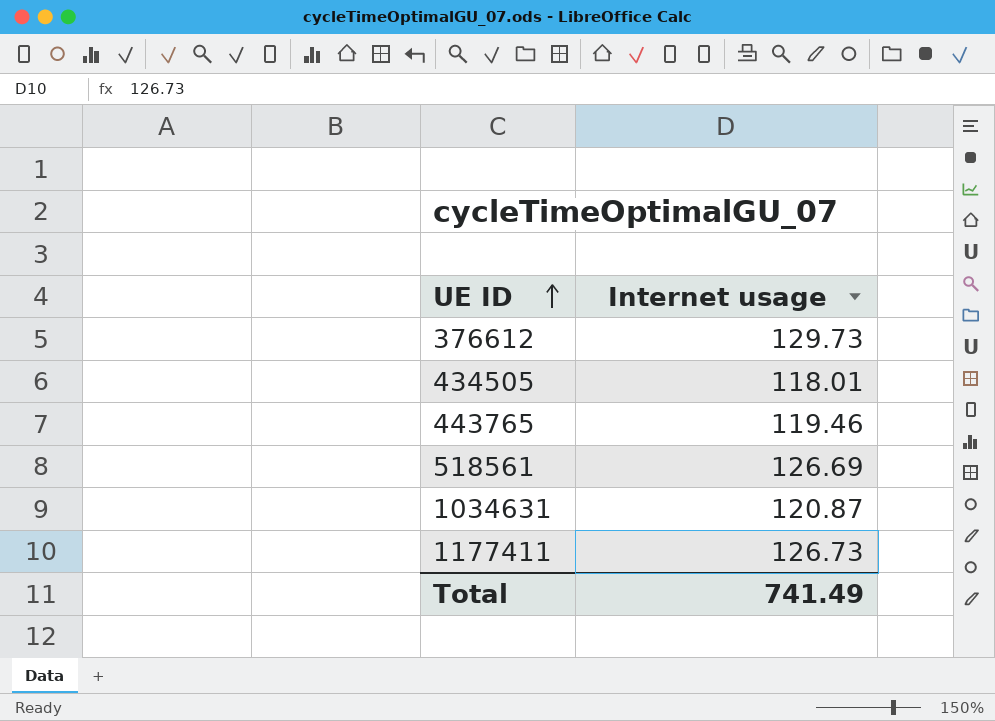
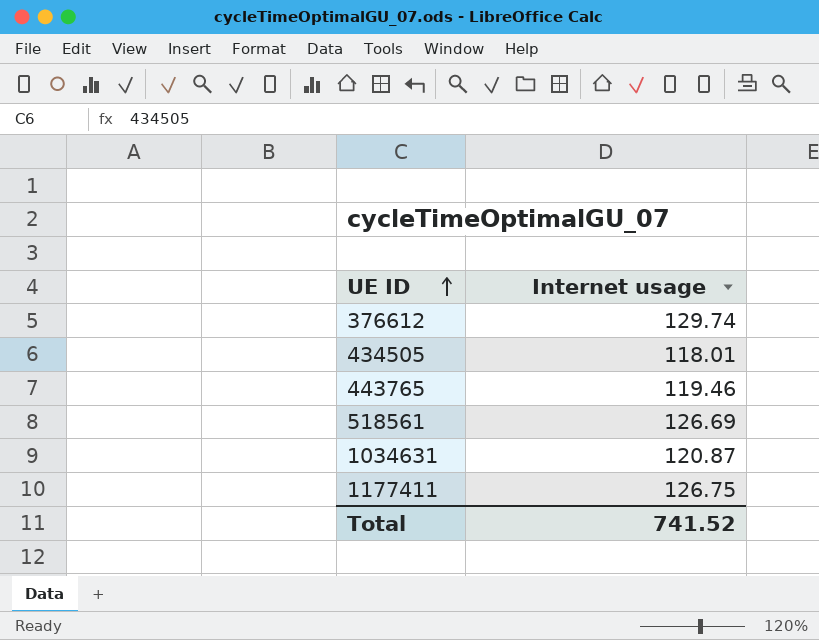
376612 | Internet usage: 129.73 -> 129.74
1177411 | Internet usage: 126.73 -> 126.75
Total | Internet usage: 741.49 -> 741.52

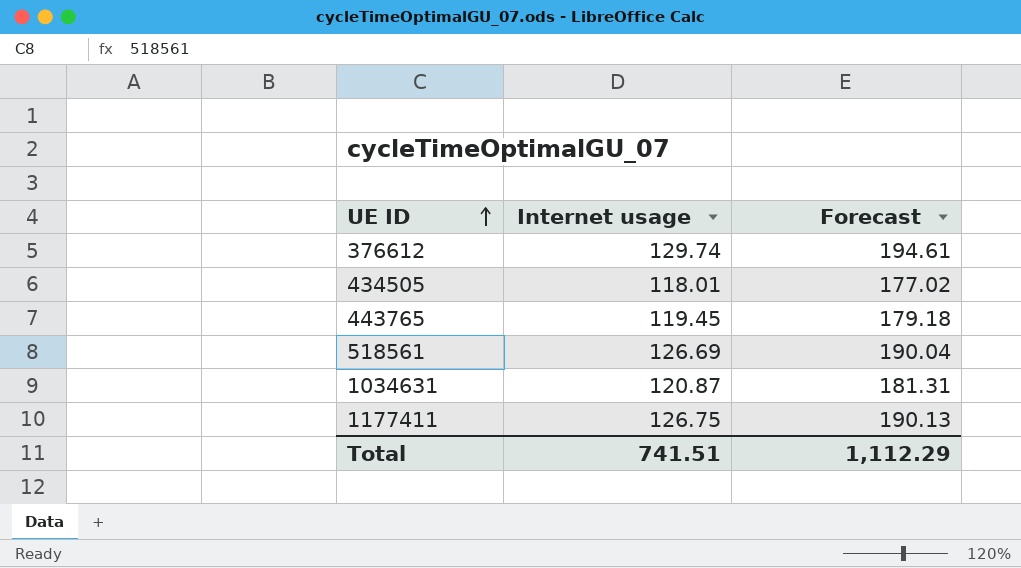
column Forecast | formula: none -> [Internet usage] * 1.5
443765 | Internet usage: 119.46 -> 119.45
Total | Internet usage: 741.52 -> 741.51

